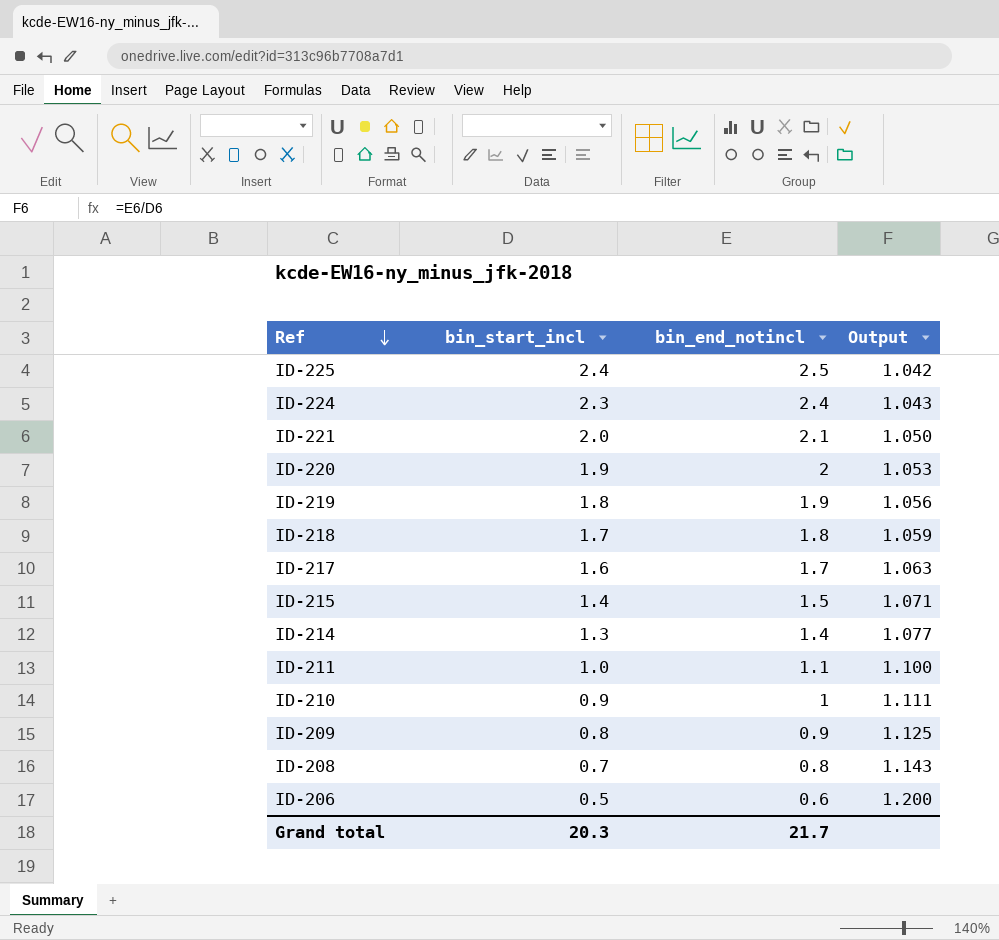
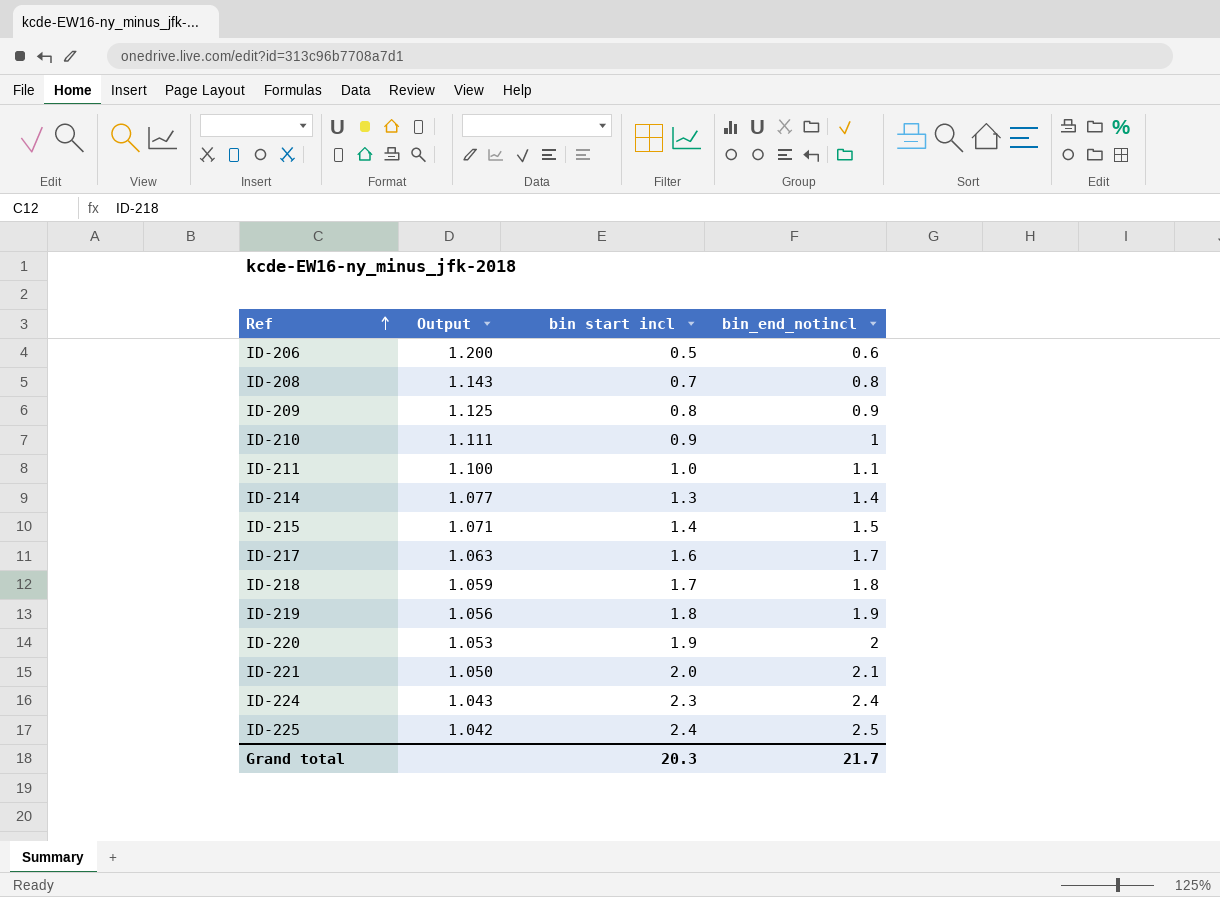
row order: Ref descending -> Ref ascending
column Output | position: 4 -> 2
column name: bin_start_incl -> bin start incl

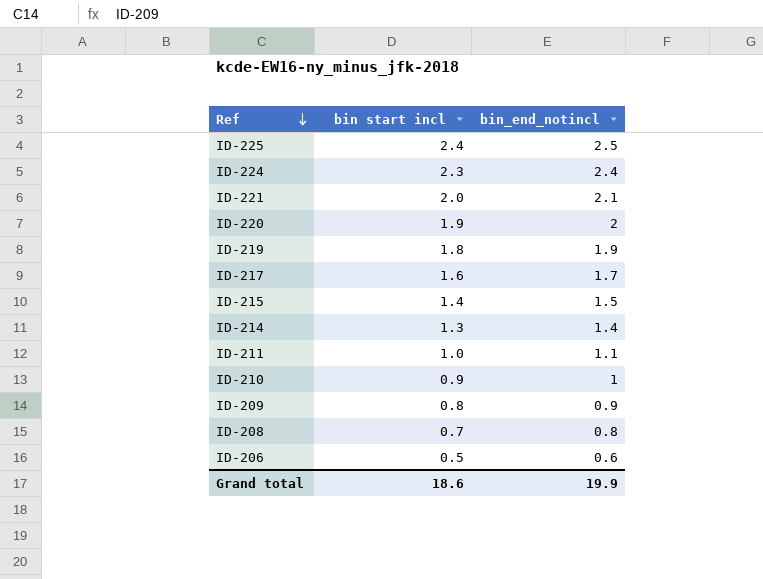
row order: Ref ascending -> Ref descending
column Output | formula: [bin_end_notincl] / [bin start incl] -> none
row ID-218: 1.059 | 1.7 | 1.8 -> none
Grand total | bin start incl: 20.3 -> 18.6
Grand total | bin_end_notincl: 21.7 -> 19.9

